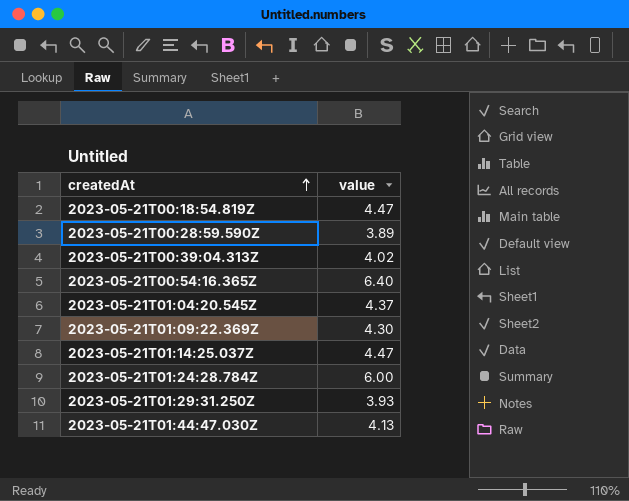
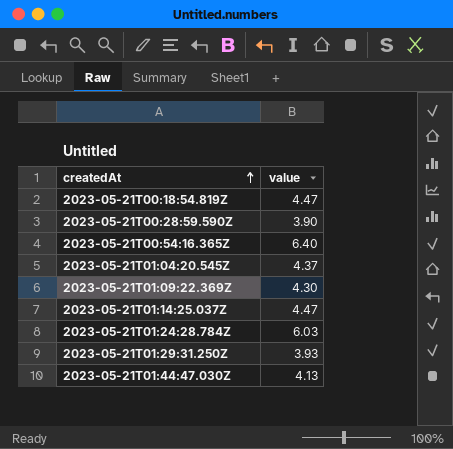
row 2023-05-21T00:39:04.313Z: 4.02 -> none
2023-05-21T00:28:59.590Z | value: 3.89 -> 3.90
2023-05-21T01:24:28.784Z | value: 6.00 -> 6.03

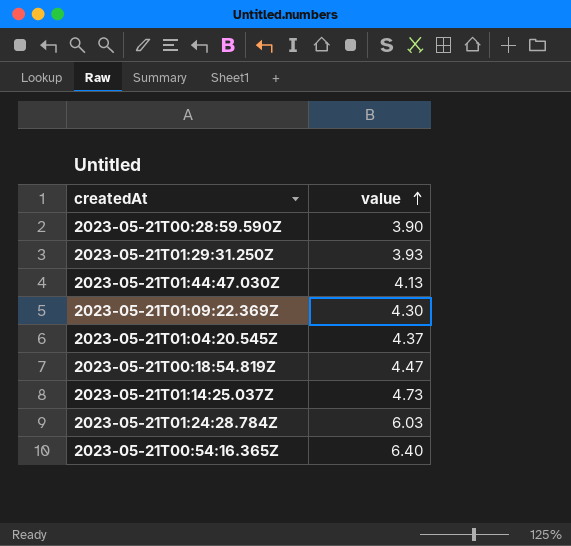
row order: createdAt ascending -> value ascending
2023-05-21T01:14:25.037Z | value: 4.47 -> 4.73

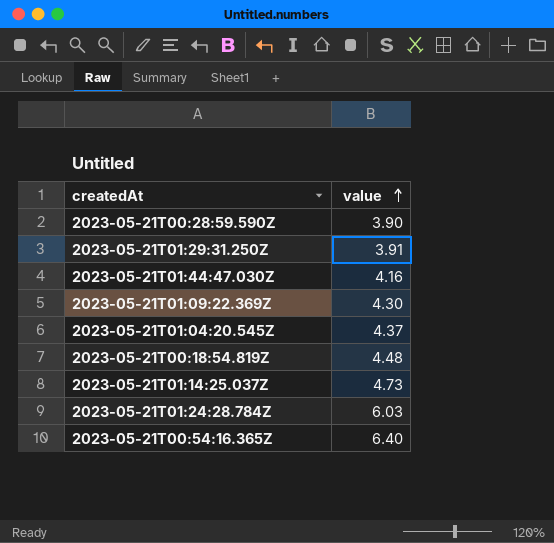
2023-05-21T01:29:31.250Z | value: 3.93 -> 3.91
2023-05-21T01:44:47.030Z | value: 4.13 -> 4.16
2023-05-21T00:18:54.819Z | value: 4.47 -> 4.48

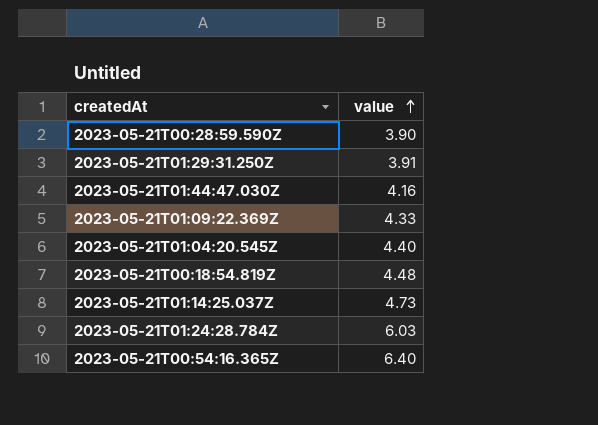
2023-05-21T01:09:22.369Z | value: 4.30 -> 4.33
2023-05-21T01:04:20.545Z | value: 4.37 -> 4.40

